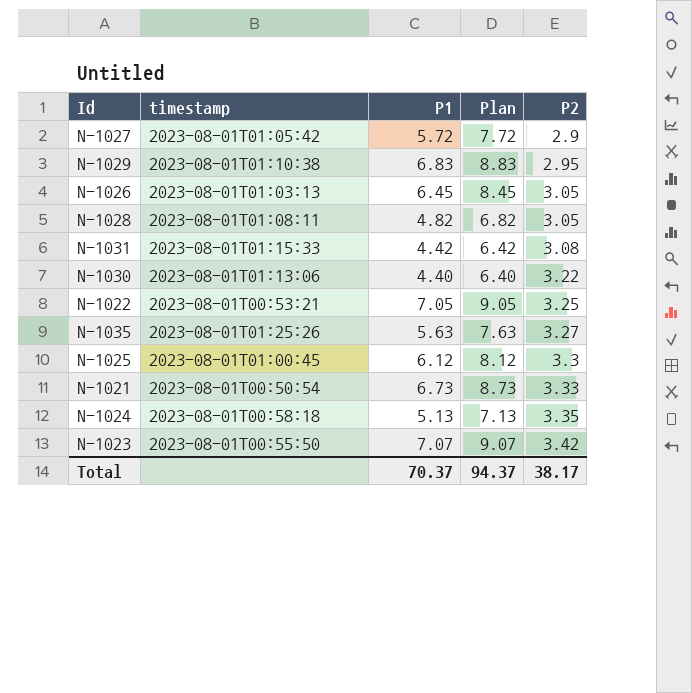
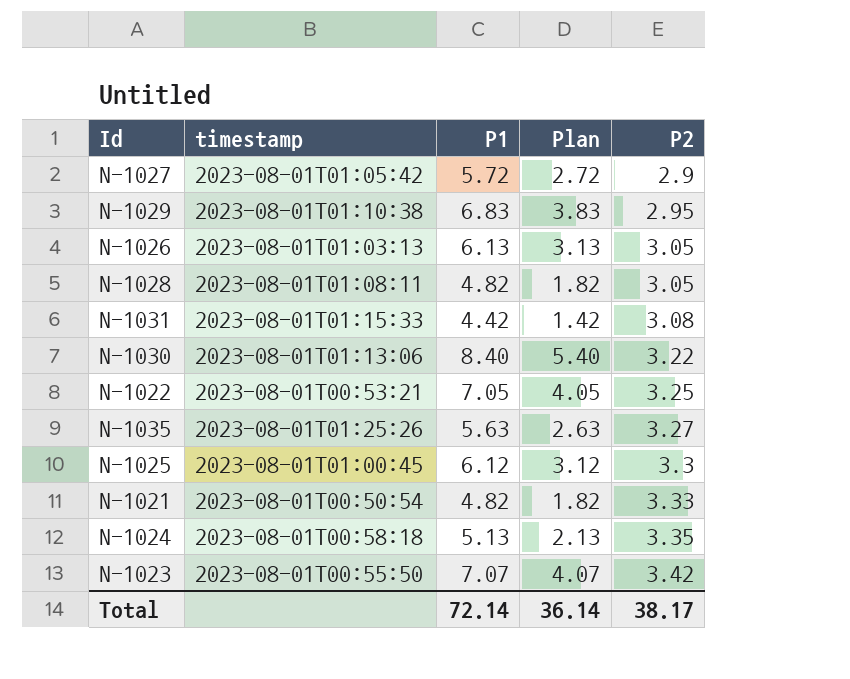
column Plan | formula: [P1] + 2 -> [P1] - 3
N-1026 | P1: 6.45 -> 6.13
N-1030 | P1: 4.40 -> 8.40
N-1021 | P1: 6.73 -> 4.82
Total | P1: 70.37 -> 72.14
Total | Plan: 94.37 -> 36.14

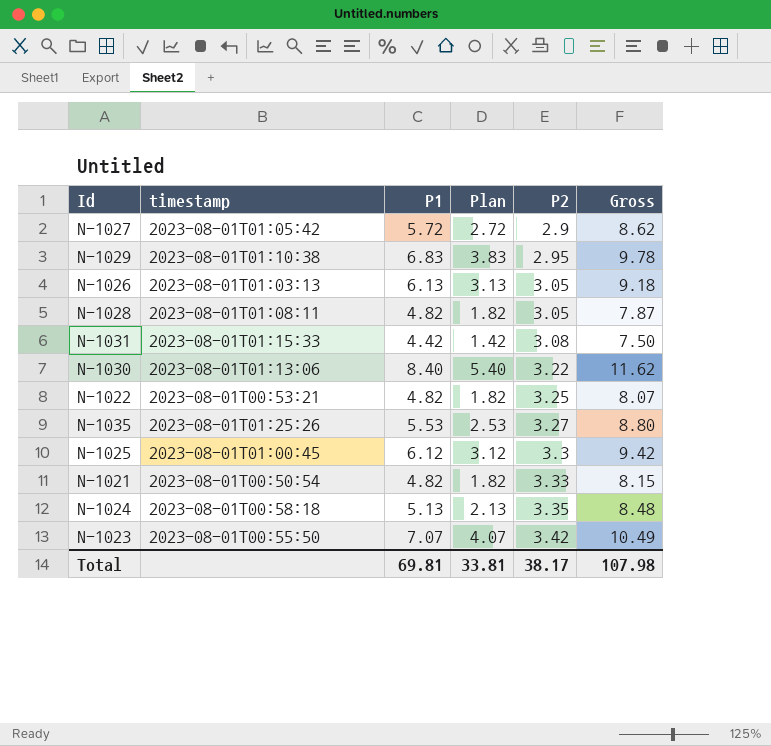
column Gross | formula: none -> [P1] + [P2]
N-1022 | P1: 7.05 -> 4.82
N-1022 | Plan: 4.05 -> 1.82
N-1035 | P1: 5.63 -> 5.53
N-1035 | Plan: 2.63 -> 2.53
Total | P1: 72.14 -> 69.81
Total | Plan: 36.14 -> 33.81

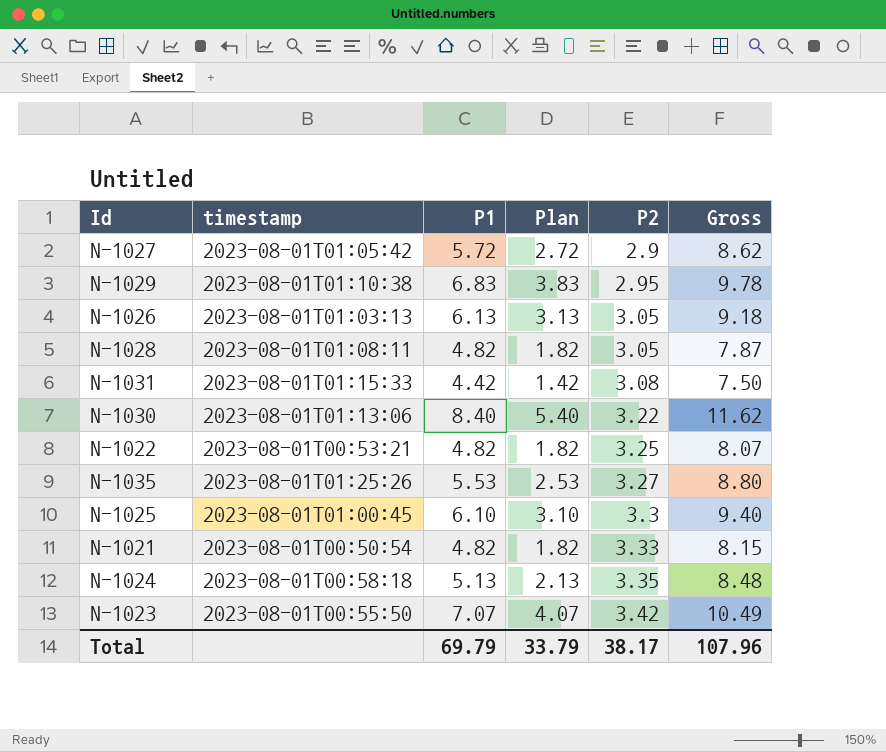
N-1025 | P1: 6.12 -> 6.10
N-1025 | Plan: 3.12 -> 3.10
N-1025 | Gross: 9.42 -> 9.40
Total | P1: 69.81 -> 69.79
Total | Plan: 33.81 -> 33.79
Total | Gross: 107.98 -> 107.96

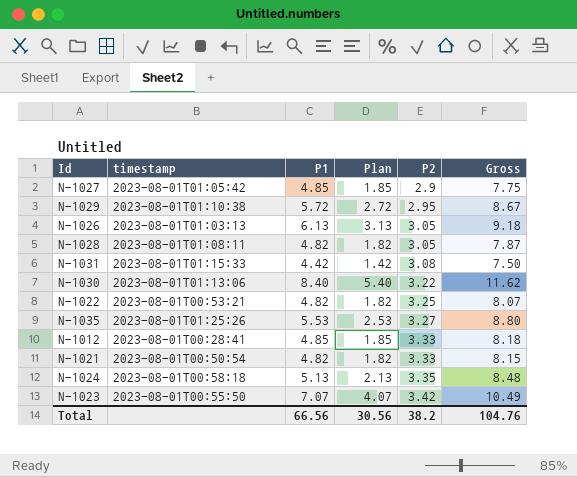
row N-1025: 2023-08-01T01:00:45 | 6.10 | 3.10 | 3.3 | 9.40 -> none
N-1027 | P1: 5.72 -> 4.85
N-1027 | Plan: 2.72 -> 1.85
N-1027 | Gross: 8.62 -> 7.75
N-1029 | P1: 6.83 -> 5.72
N-1029 | Plan: 3.83 -> 2.72
N-1029 | Gross: 9.78 -> 8.67
row N-1012: none -> 2023-08-01T00:28:41 | 4.85 | 1.85 | 3.33 | 8.18
Total | P1: 69.79 -> 66.56
Total | Plan: 33.79 -> 30.56
Total | P2: 38.17 -> 38.2
Total | Gross: 107.96 -> 104.76

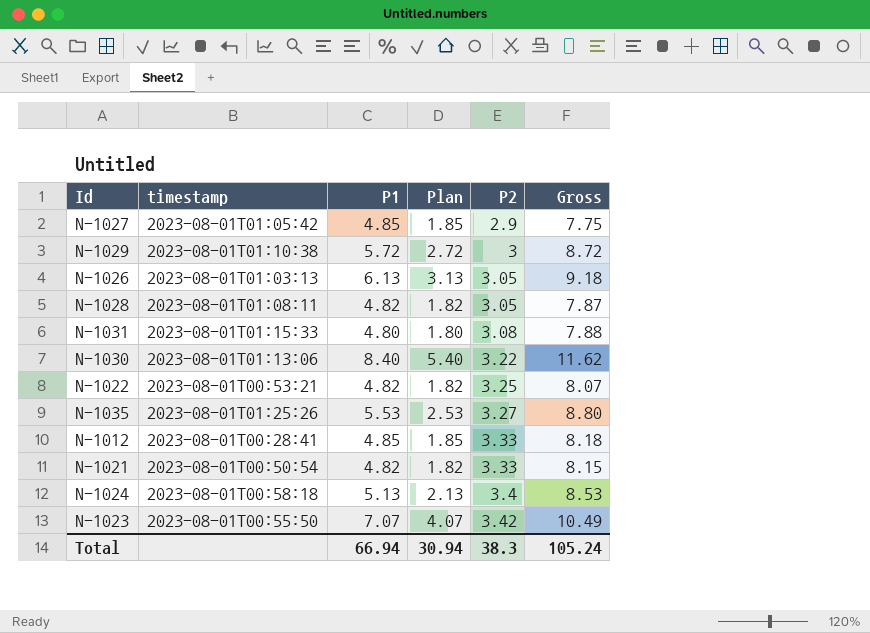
N-1029 | P2: 2.95 -> 3
N-1029 | Gross: 8.67 -> 8.72
N-1031 | P1: 4.42 -> 4.80
N-1031 | Plan: 1.42 -> 1.80
N-1031 | Gross: 7.50 -> 7.88
N-1024 | P2: 3.35 -> 3.4
N-1024 | Gross: 8.48 -> 8.53
Total | P1: 66.56 -> 66.94
Total | Plan: 30.56 -> 30.94
Total | P2: 38.2 -> 38.3
Total | Gross: 104.76 -> 105.24

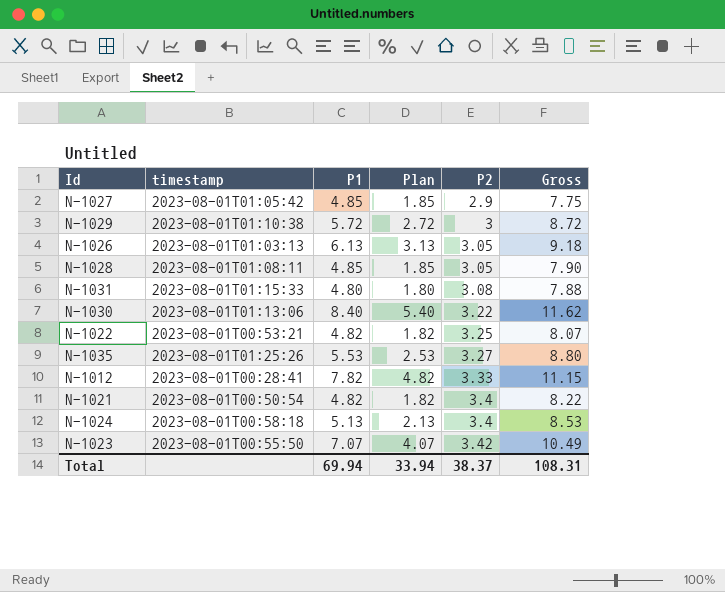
N-1028 | P1: 4.82 -> 4.85
N-1028 | Plan: 1.82 -> 1.85
N-1028 | Gross: 7.87 -> 7.90
N-1012 | P1: 4.85 -> 7.82
N-1012 | Plan: 1.85 -> 4.82
N-1012 | Gross: 8.18 -> 11.15
N-1021 | P2: 3.33 -> 3.4
N-1021 | Gross: 8.15 -> 8.22
Total | P1: 66.94 -> 69.94
Total | Plan: 30.94 -> 33.94
Total | P2: 38.3 -> 38.37
Total | Gross: 105.24 -> 108.31

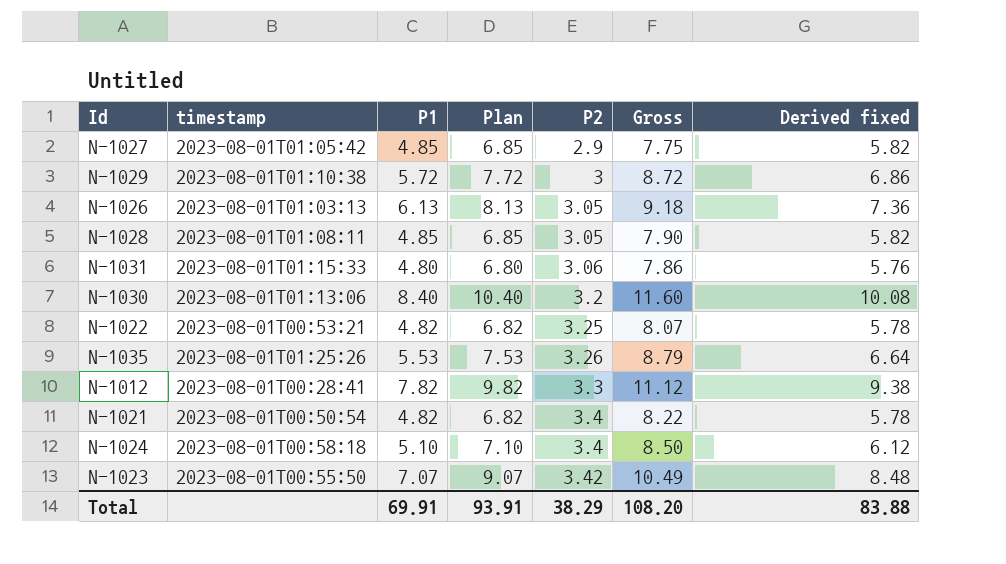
column Plan | formula: [P1] - 3 -> [P1] + 2
column Derived fixed | formula: none -> [P1] * 1.2
N-1031 | P2: 3.08 -> 3.06
N-1031 | Gross: 7.88 -> 7.86
N-1030 | P2: 3.22 -> 3.2
N-1030 | Gross: 11.62 -> 11.60
N-1035 | P2: 3.27 -> 3.26
N-1035 | Gross: 8.80 -> 8.79
N-1012 | P2: 3.33 -> 3.3
N-1012 | Gross: 11.15 -> 11.12
N-1024 | P1: 5.13 -> 5.10
N-1024 | Gross: 8.53 -> 8.50
Total | P1: 69.94 -> 69.91
Total | Plan: 33.94 -> 93.91
Total | P2: 38.37 -> 38.29
Total | Gross: 108.31 -> 108.20

